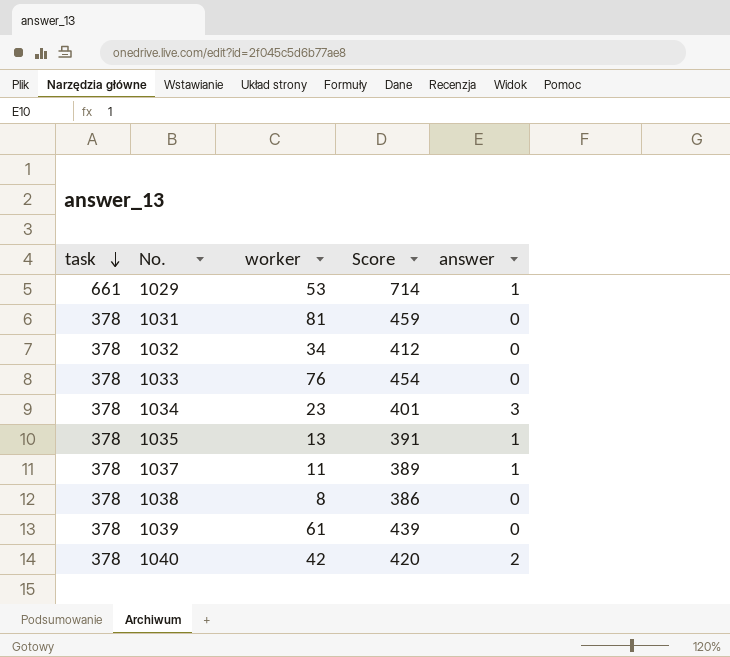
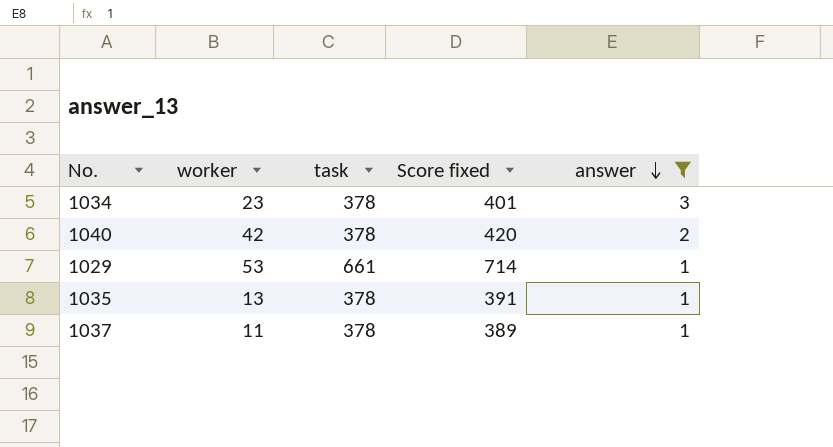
filter: none -> answer != 0
row order: task descending -> answer descending
column task | position: 1 -> 3
column name: Score -> Score fixed

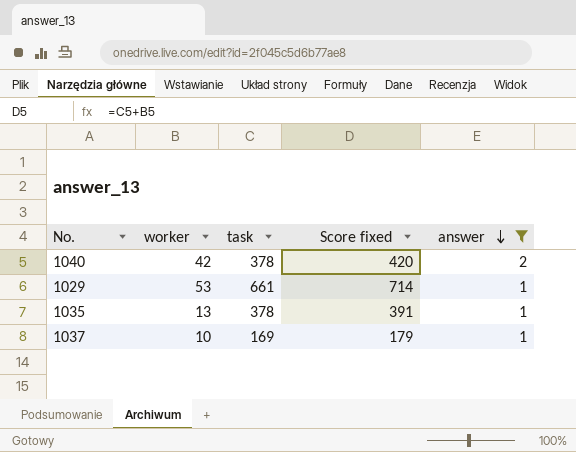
row 1034: 23 | 378 | 401 | 3 -> none
1037 | worker: 11 -> 10
1037 | task: 378 -> 169
1037 | Score fixed: 389 -> 179

